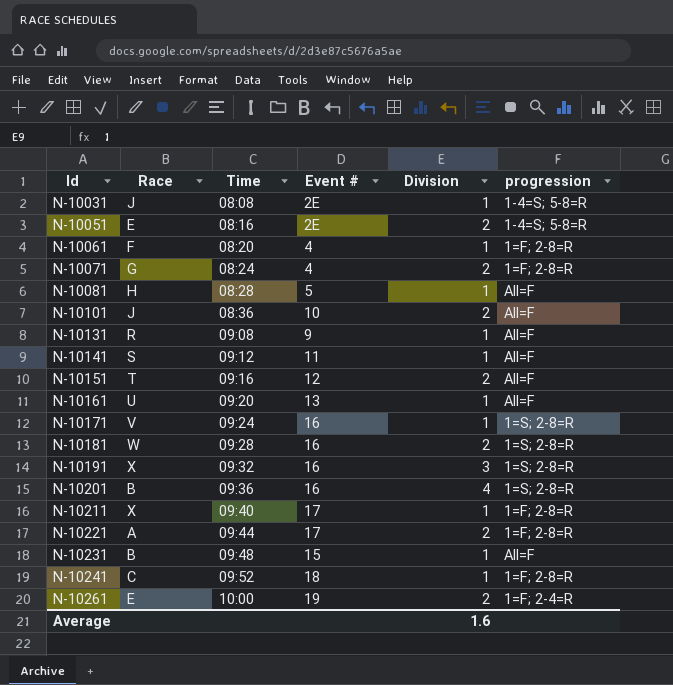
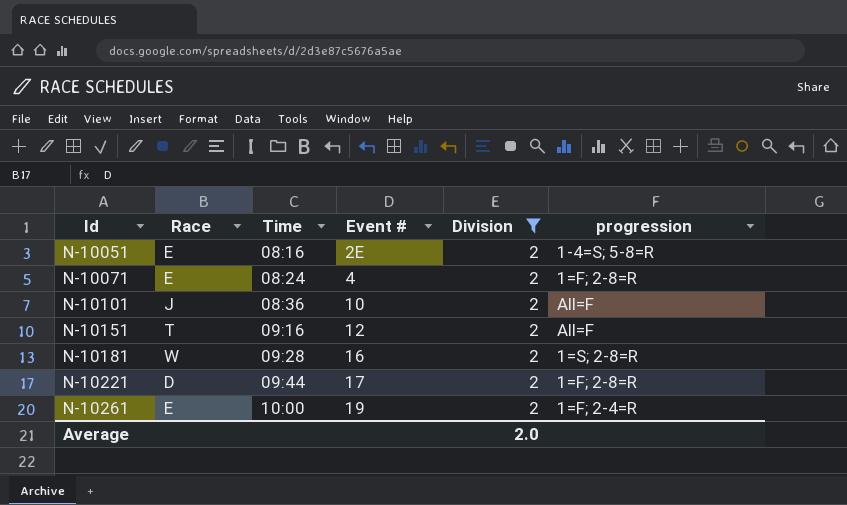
filter: none -> Division = 2
N-10071 | Race: G -> E
N-10221 | Race: A -> D
Average | Division: 1.6 -> 2.0

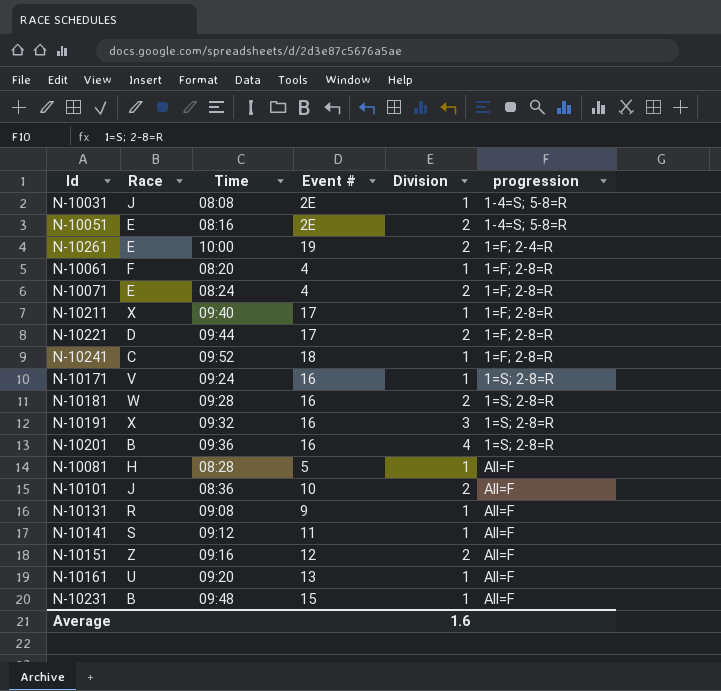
filter: Division = 2 -> none
row order: Id ascending -> progression ascending
N-10151 | Race: T -> Z
Average | Division: 2.0 -> 1.6

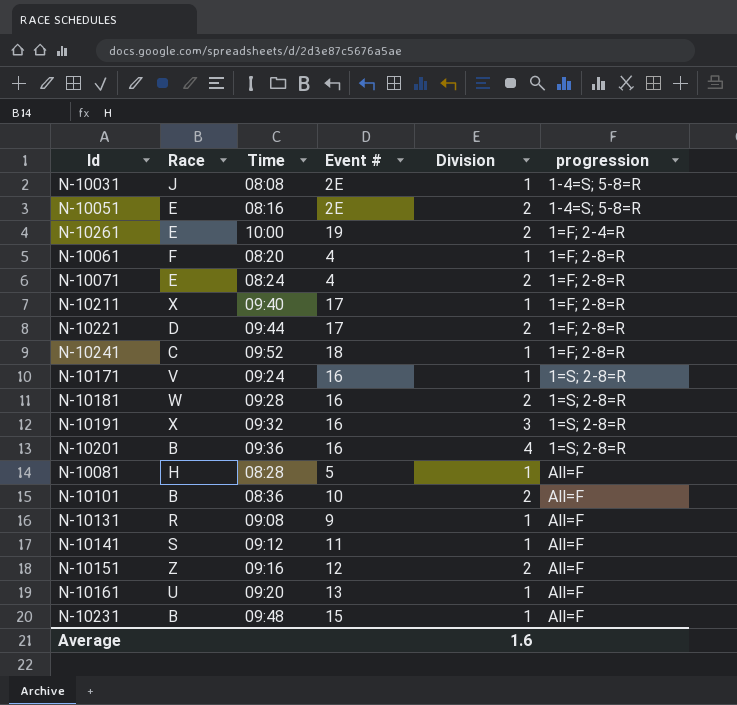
N-10101 | Race: J -> B

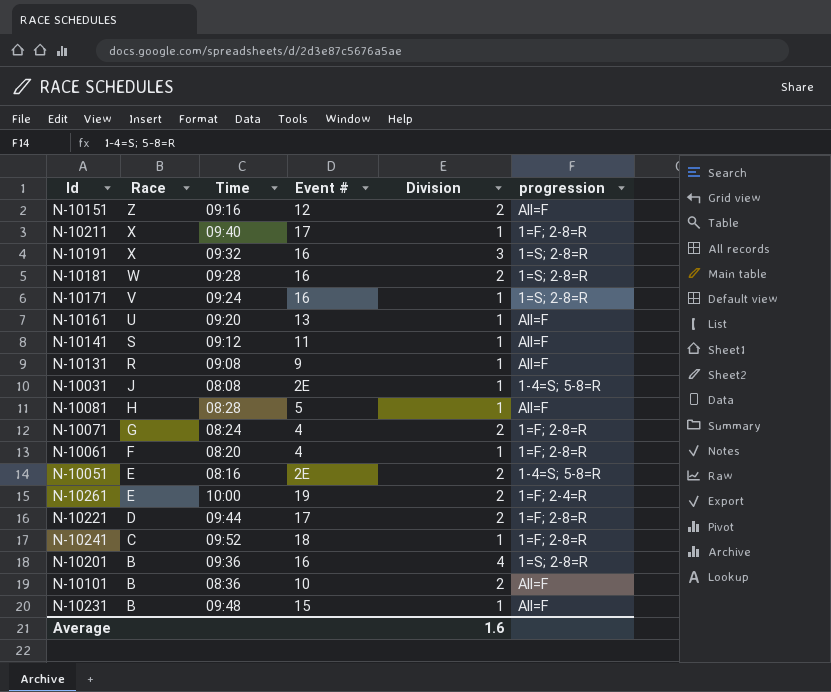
row order: progression ascending -> Race descending
N-10071 | Race: E -> G

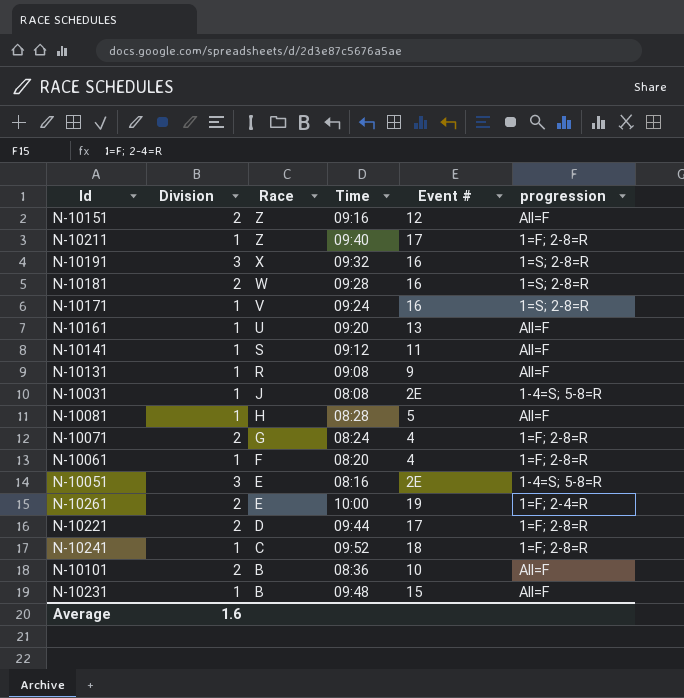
column Division | position: 5 -> 2
row N-10201: B | 09:36 | 16 | 4 | 1=S; 2-8=R -> none
N-10211 | Race: X -> Z
N-10051 | Division: 2 -> 3

